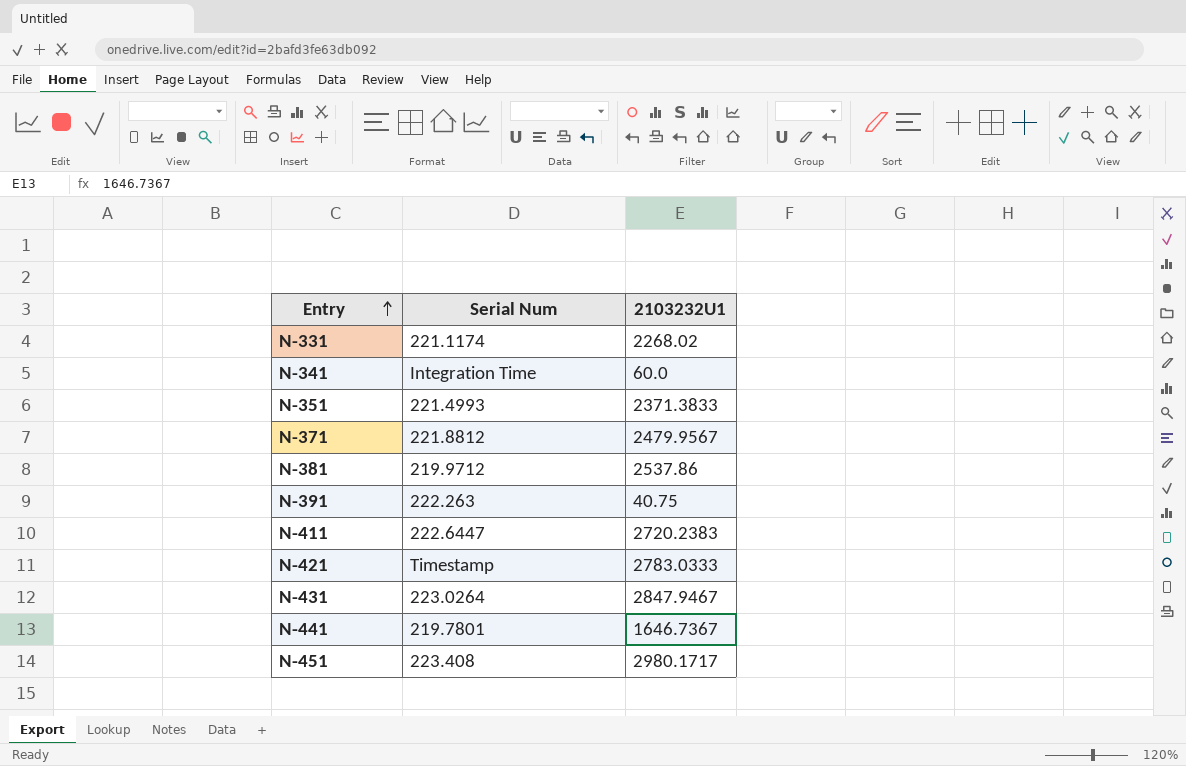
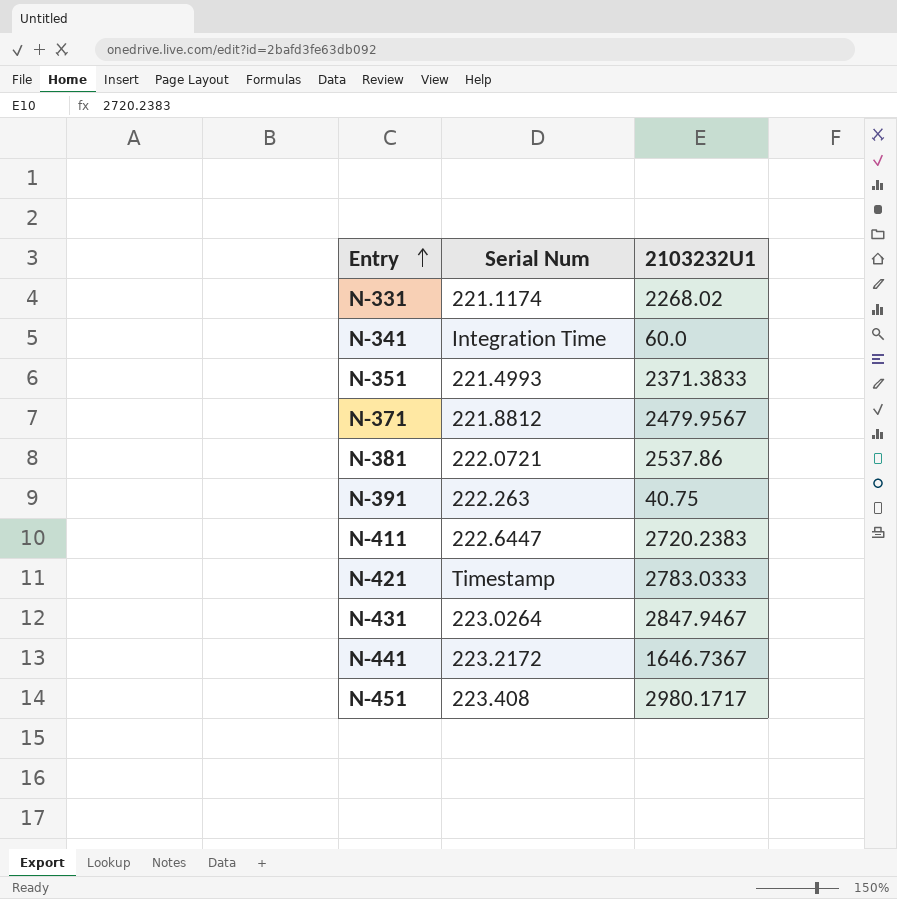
N-381 | Serial Num: 219.9712 -> 222.0721
N-441 | Serial Num: 219.7801 -> 223.2172

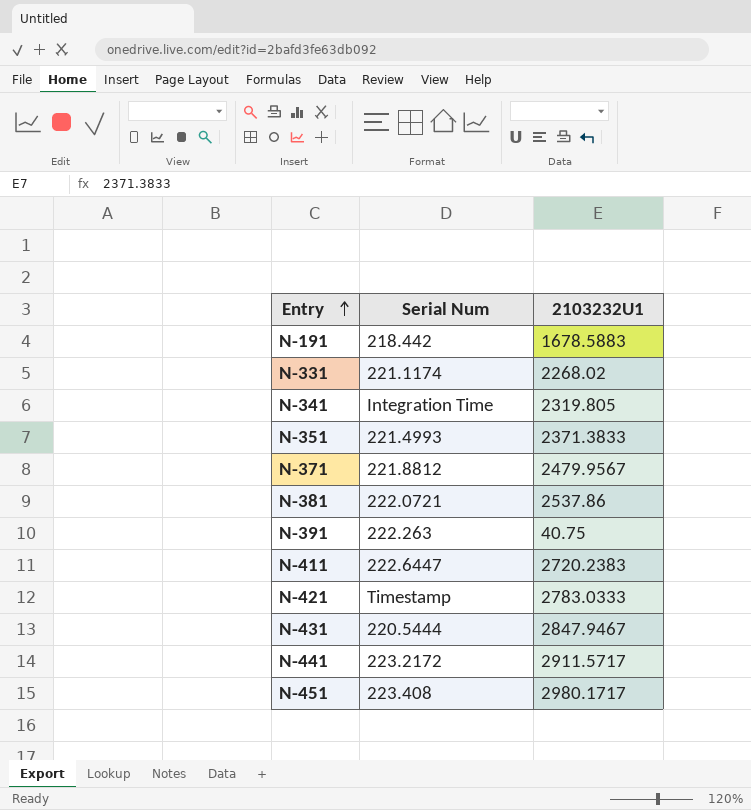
row N-191: none -> 218.442 | 1678.5883
N-341 | 2103232U1: 60.0 -> 2319.805
N-431 | Serial Num: 223.0264 -> 220.5444
N-441 | 2103232U1: 1646.7367 -> 2911.5717

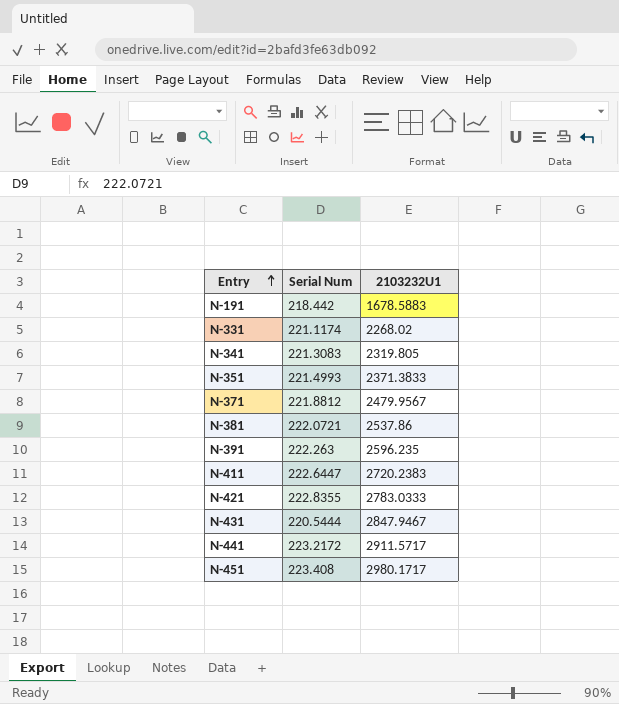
N-341 | Serial Num: Integration Time -> 221.3083
N-391 | 2103232U1: 40.75 -> 2596.235
N-421 | Serial Num: Timestamp -> 222.8355

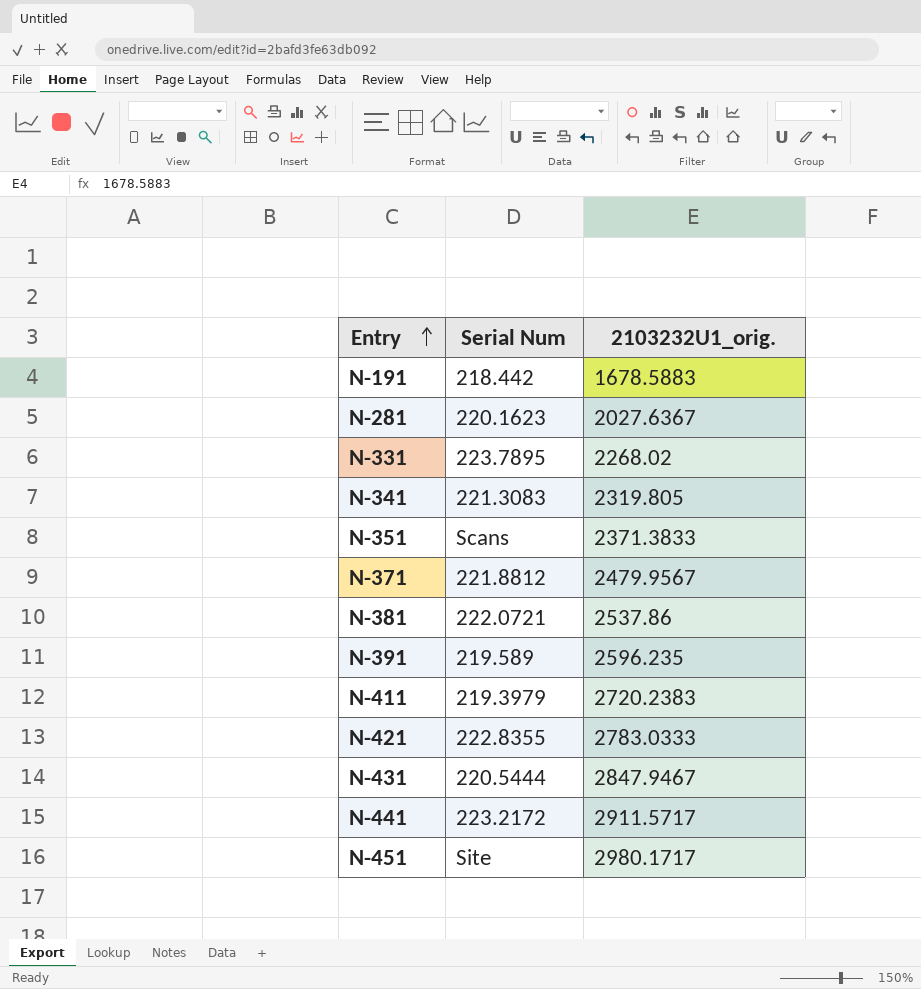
column name: 2103232U1 -> 2103232U1_orig.
row N-281: none -> 220.1623 | 2027.6367
N-331 | Serial Num: 221.1174 -> 223.7895
N-351 | Serial Num: 221.4993 -> Scans
N-391 | Serial Num: 222.263 -> 219.589
N-411 | Serial Num: 222.6447 -> 219.3979
N-451 | Serial Num: 223.408 -> Site

